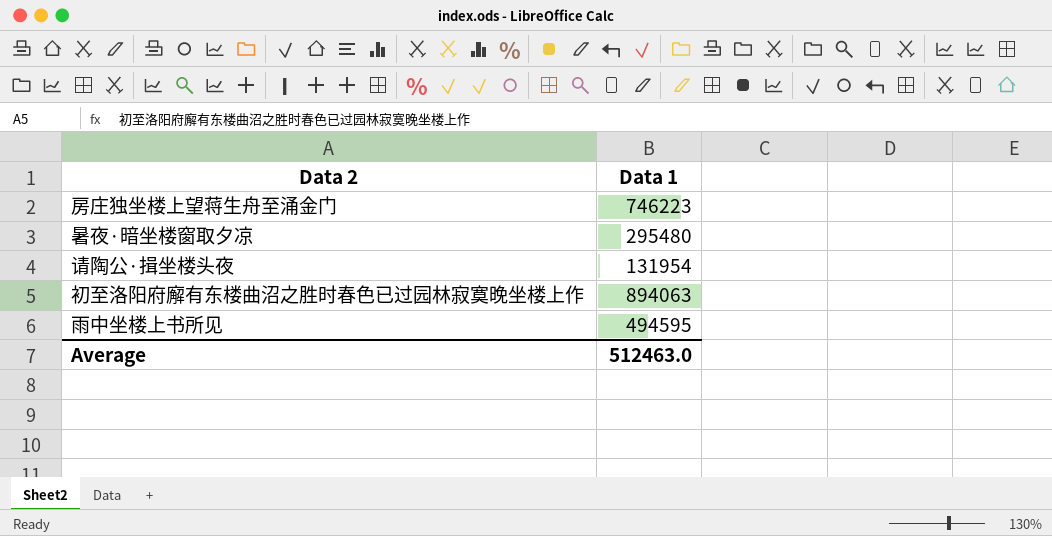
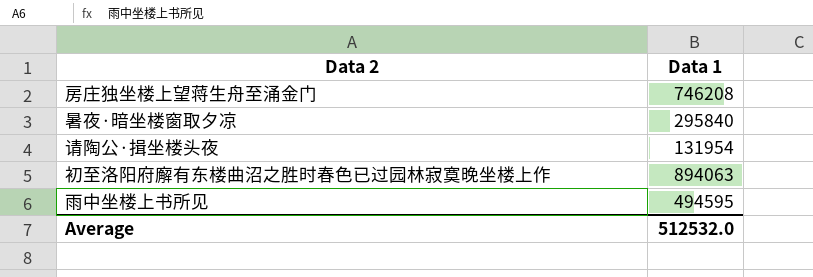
房庄独坐楼上望蒋生舟至涌金门 | Data 1: 746223 -> 746208
暑夜·暗坐楼窗取夕凉 | Data 1: 295480 -> 295840
Average | Data 1: 512463.0 -> 512532.0

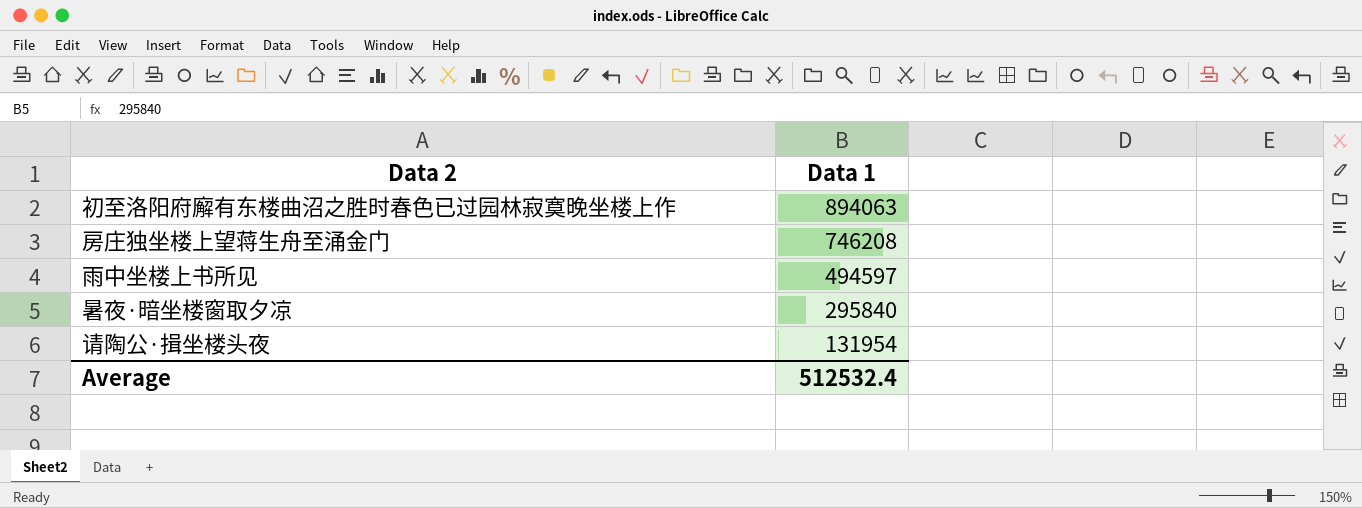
row order: none -> Data 1 descending
雨中坐楼上书所见 | Data 1: 494595 -> 494597
Average | Data 1: 512532.0 -> 512532.4

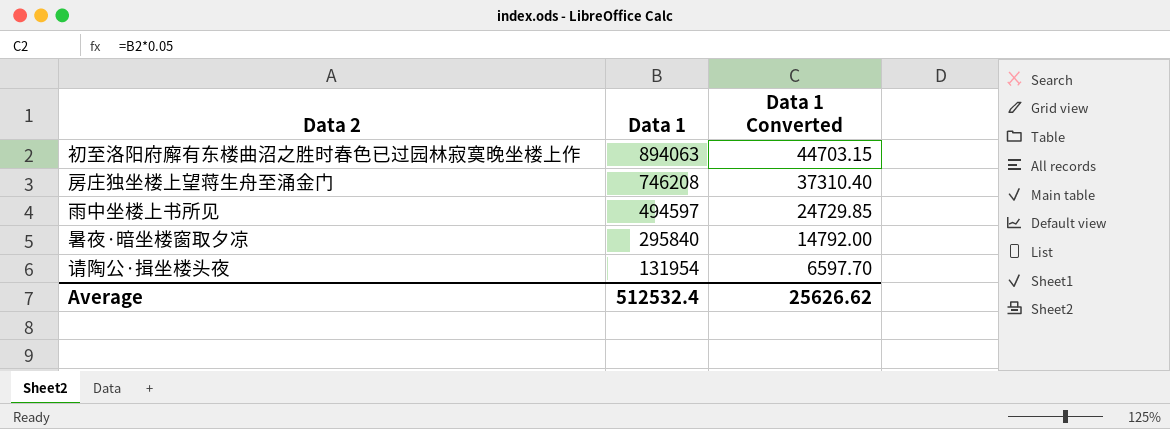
column Data 1 Converted | formula: none -> [Data 1] * 0.05

